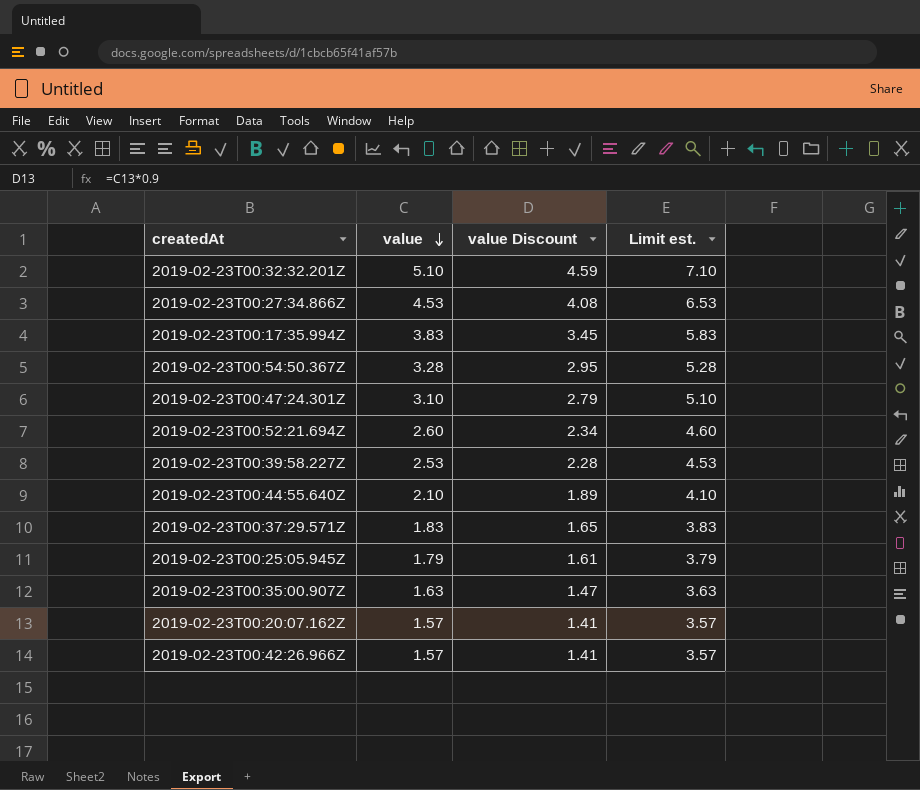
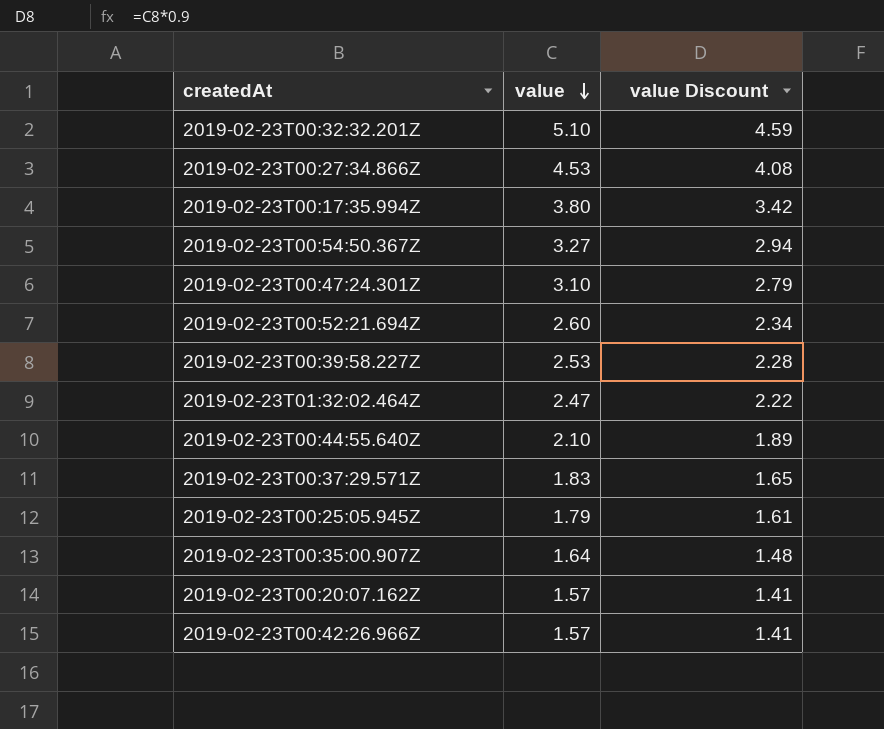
column Limit est. | formula: [value] + 2 -> none
2019-02-23T00:17:35.994Z | value: 3.83 -> 3.80
2019-02-23T00:17:35.994Z | value Discount: 3.45 -> 3.42
2019-02-23T00:54:50.367Z | value: 3.28 -> 3.27
2019-02-23T00:54:50.367Z | value Discount: 2.95 -> 2.94
row 2019-02-23T01:32:02.464Z: none -> 2.47 | 2.22
2019-02-23T00:35:00.907Z | value: 1.63 -> 1.64
2019-02-23T00:35:00.907Z | value Discount: 1.47 -> 1.48

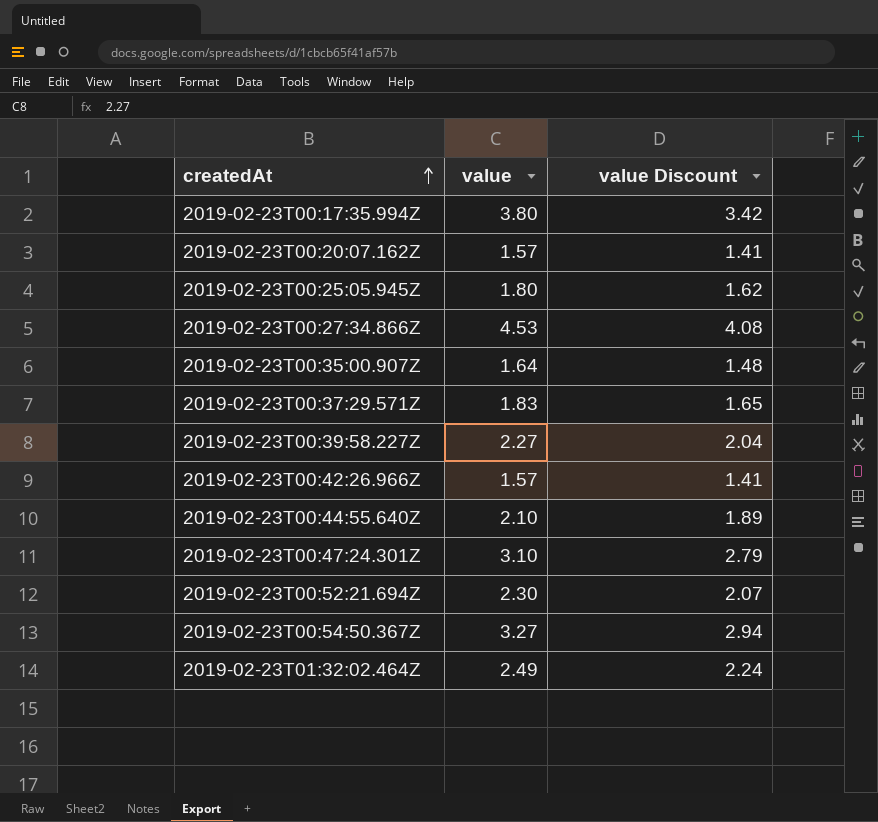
row order: value descending -> createdAt ascending
row 2019-02-23T00:32:32.201Z: 5.10 | 4.59 -> none
2019-02-23T00:25:05.945Z | value: 1.79 -> 1.80
2019-02-23T00:25:05.945Z | value Discount: 1.61 -> 1.62
2019-02-23T00:39:58.227Z | value: 2.53 -> 2.27
2019-02-23T00:39:58.227Z | value Discount: 2.28 -> 2.04
2019-02-23T00:52:21.694Z | value: 2.60 -> 2.30
2019-02-23T00:52:21.694Z | value Discount: 2.34 -> 2.07
2019-02-23T01:32:02.464Z | value: 2.47 -> 2.49
2019-02-23T01:32:02.464Z | value Discount: 2.22 -> 2.24

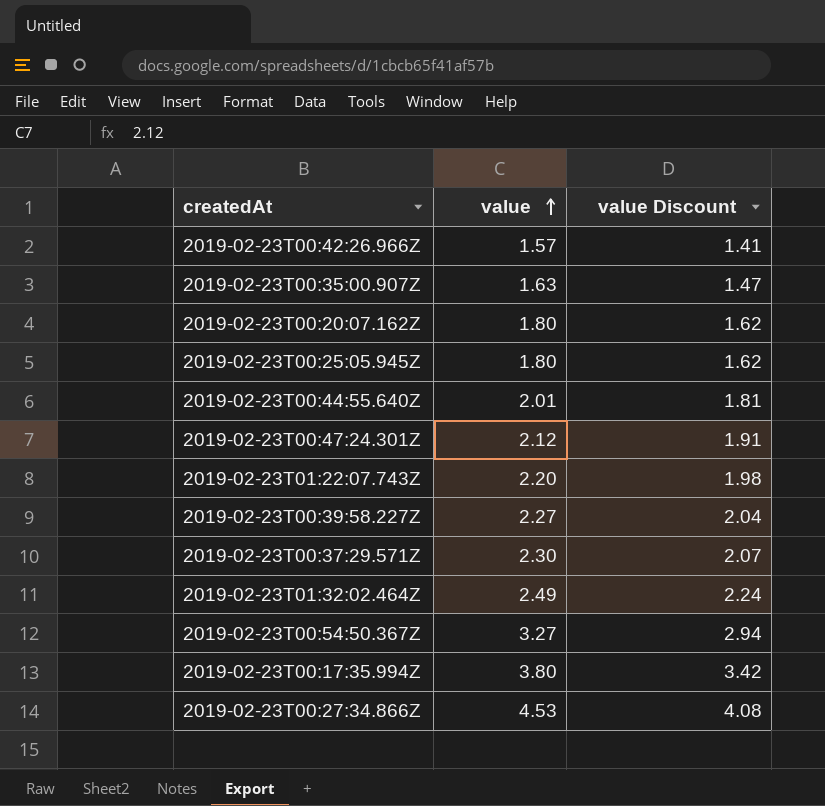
row order: createdAt ascending -> value ascending
row 2019-02-23T00:52:21.694Z: 2.30 | 2.07 -> none
2019-02-23T00:35:00.907Z | value: 1.64 -> 1.63
2019-02-23T00:35:00.907Z | value Discount: 1.48 -> 1.47
2019-02-23T00:20:07.162Z | value: 1.57 -> 1.80
2019-02-23T00:20:07.162Z | value Discount: 1.41 -> 1.62
2019-02-23T00:44:55.640Z | value: 2.10 -> 2.01
2019-02-23T00:44:55.640Z | value Discount: 1.89 -> 1.81
2019-02-23T00:47:24.301Z | value: 3.10 -> 2.12
2019-02-23T00:47:24.301Z | value Discount: 2.79 -> 1.91
row 2019-02-23T01:22:07.743Z: none -> 2.20 | 1.98
2019-02-23T00:37:29.571Z | value: 1.83 -> 2.30
2019-02-23T00:37:29.571Z | value Discount: 1.65 -> 2.07

